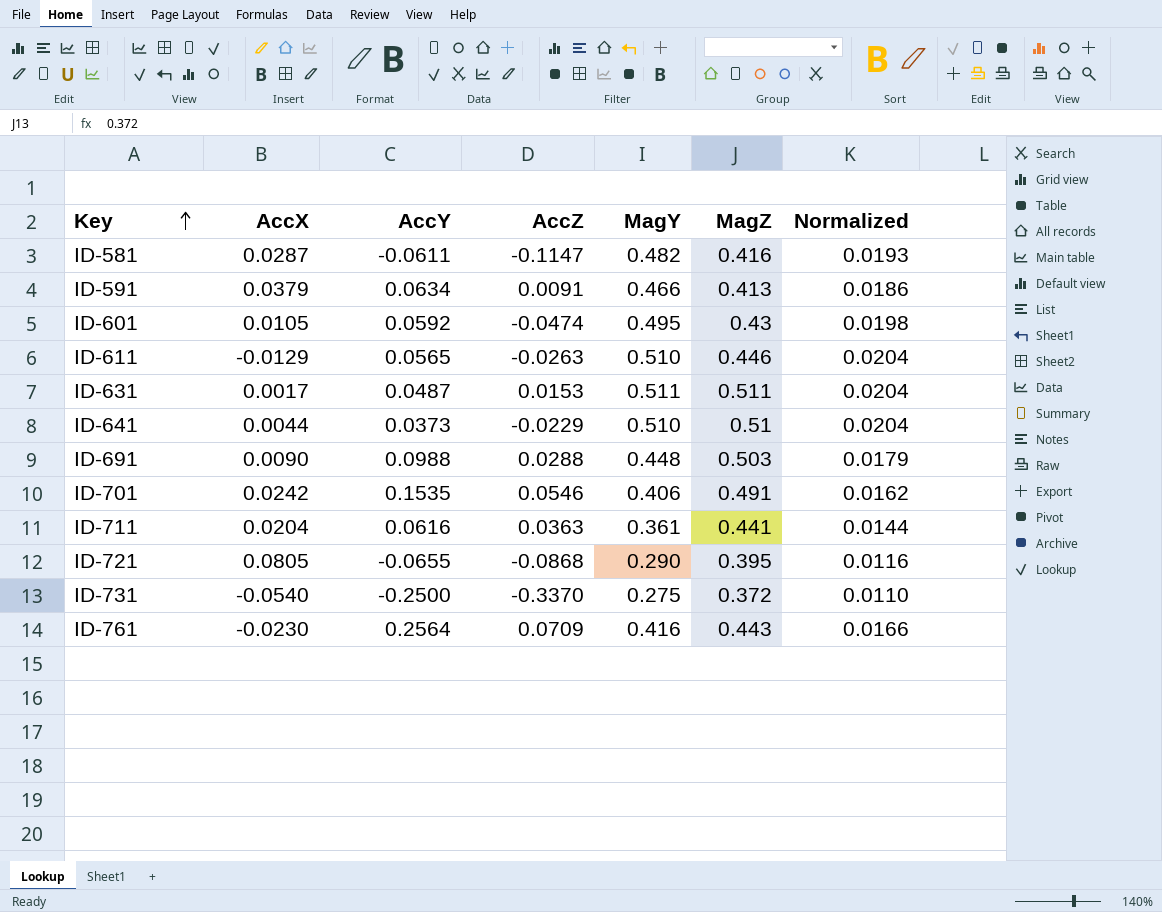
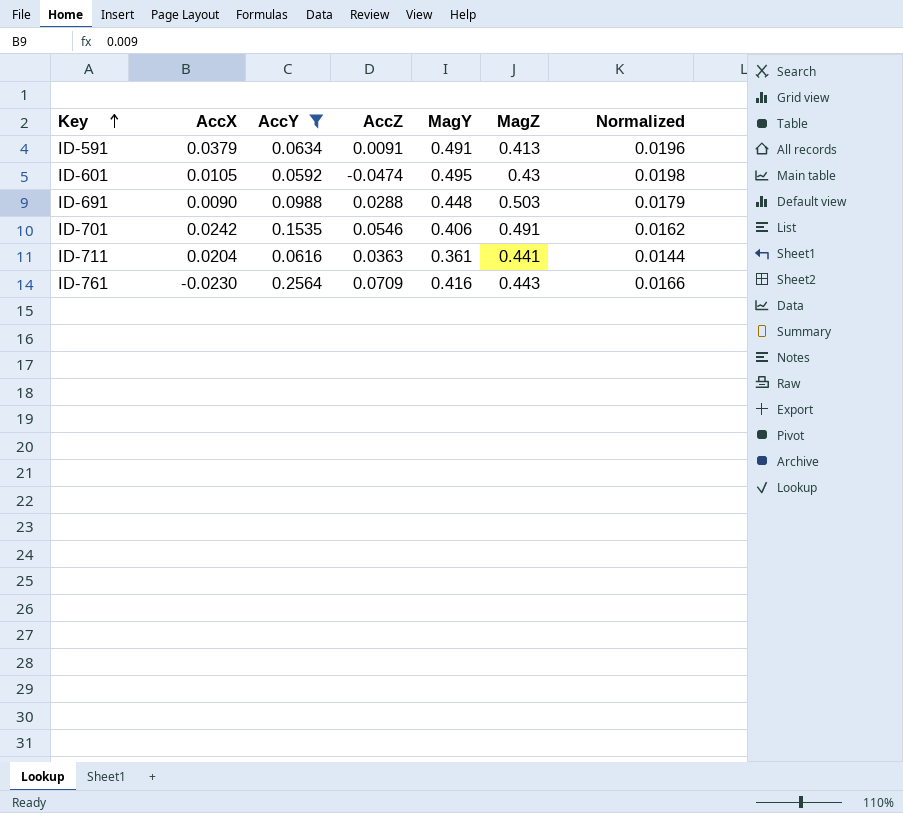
filter: none -> AccY >= 0.0592
ID-591 | MagY: 0.466 -> 0.491
ID-591 | Normalized: 0.0186 -> 0.0196

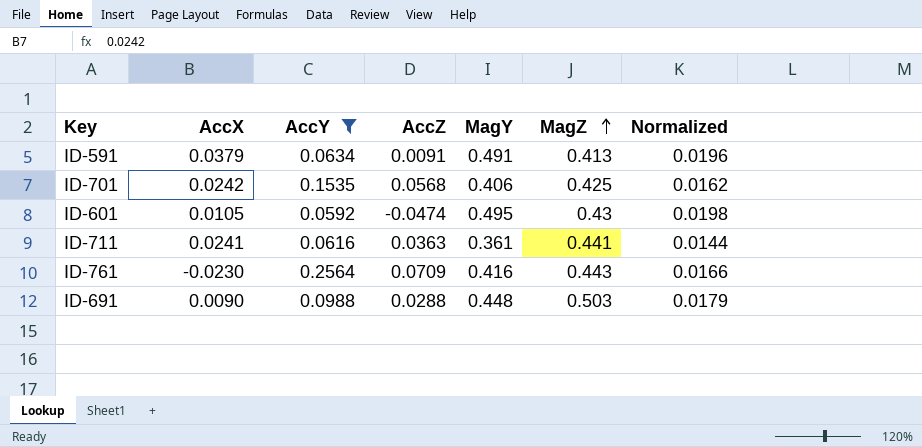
row order: Key ascending -> MagZ ascending
ID-701 | AccZ: 0.0546 -> 0.0568
ID-701 | MagZ: 0.491 -> 0.425
ID-711 | AccX: 0.0204 -> 0.0241

